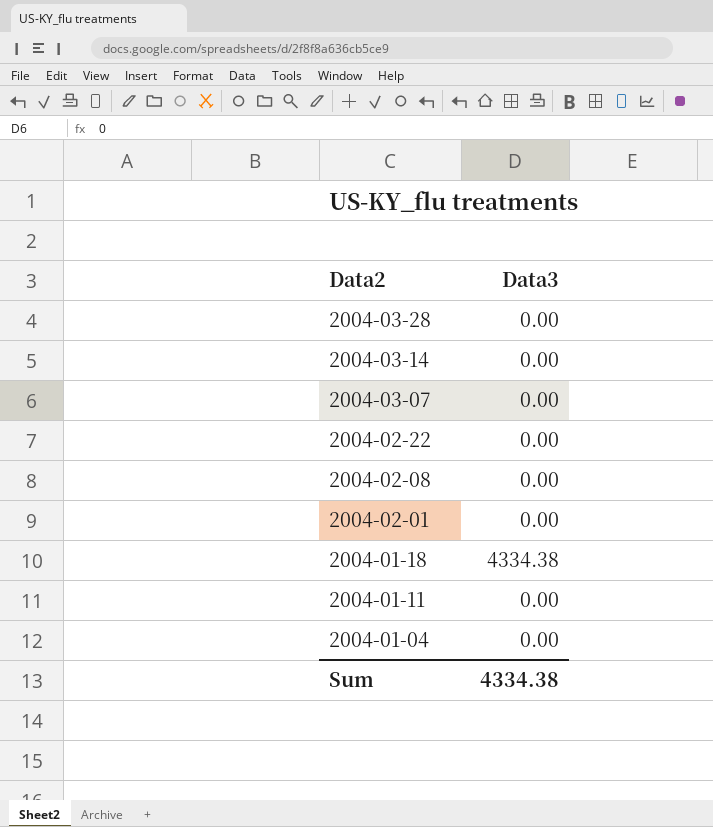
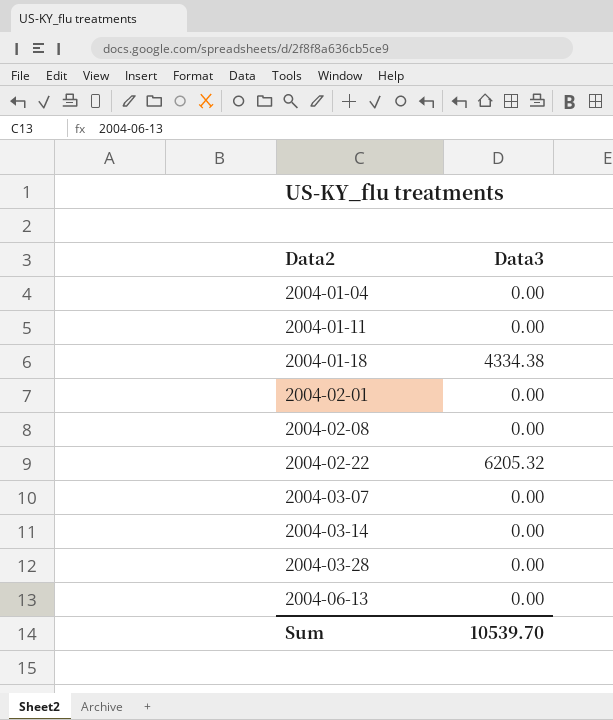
row order: Data2 descending -> Data2 ascending
2004-02-22 | Data3: 0.00 -> 6205.32
row 2004-06-13: none -> 0.00
Sum | Data3: 4334.38 -> 10539.70

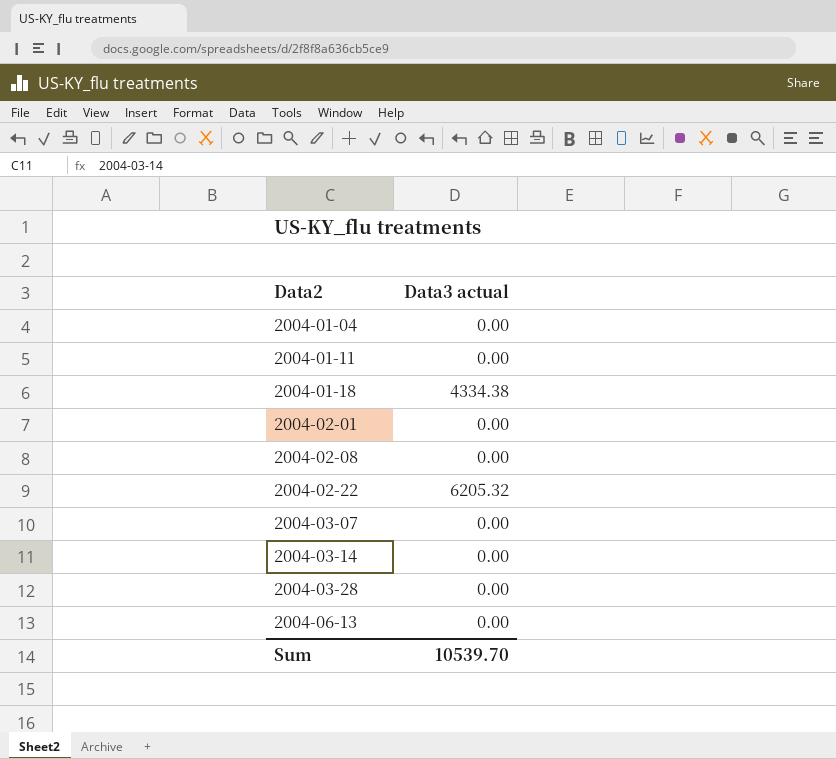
column name: Data3 -> Data3 actual

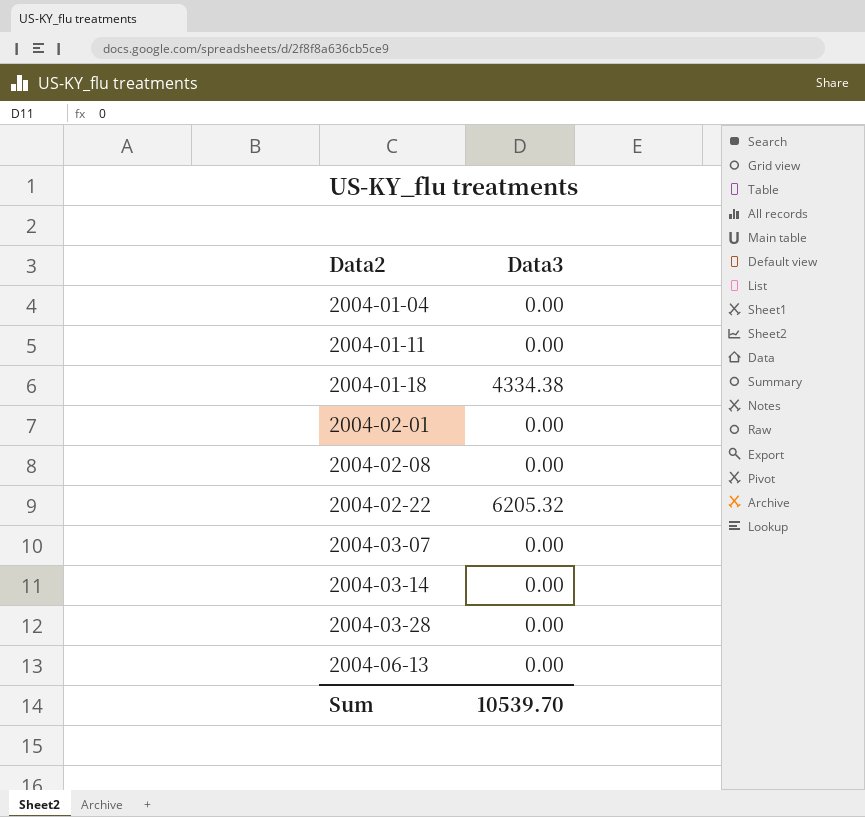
column name: Data3 actual -> Data3

